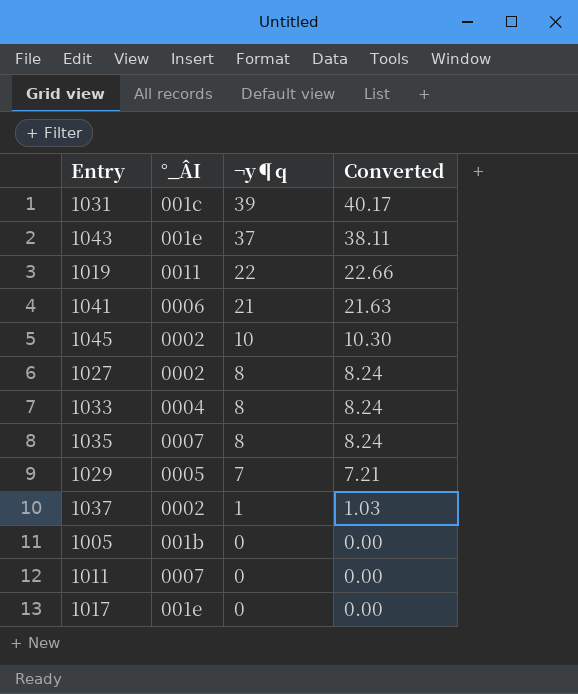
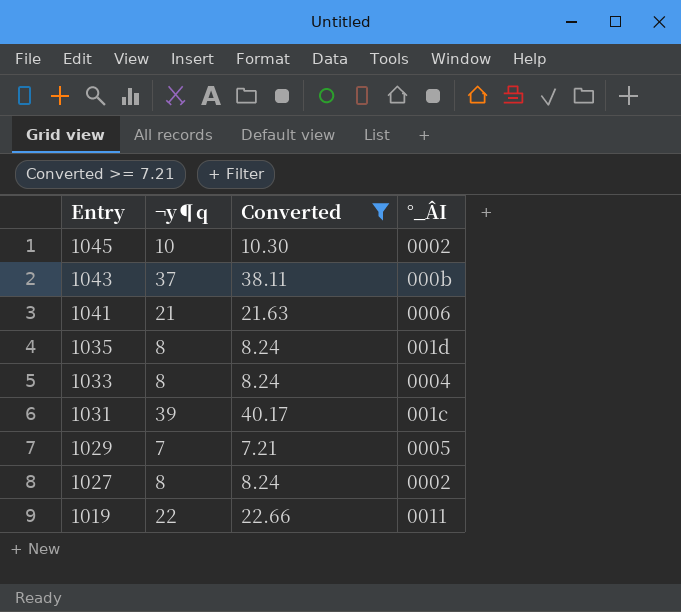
filter: none -> Converted >= 7.21
row order: ¬y¶q descending -> Entry descending
column °_ÂI | position: 2 -> 4
1043 | °_ÂI: 001e -> 000b
1035 | °_ÂI: 0007 -> 001d

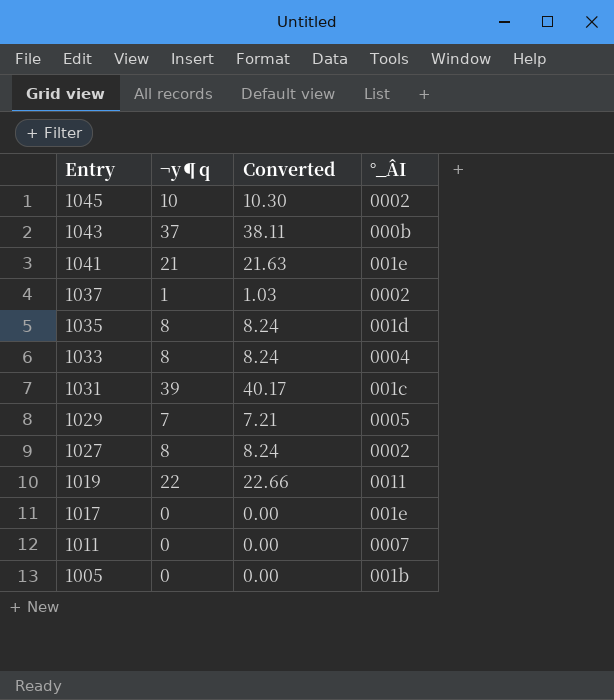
filter: Converted >= 7.21 -> none
1041 | °_ÂI: 0006 -> 001e

